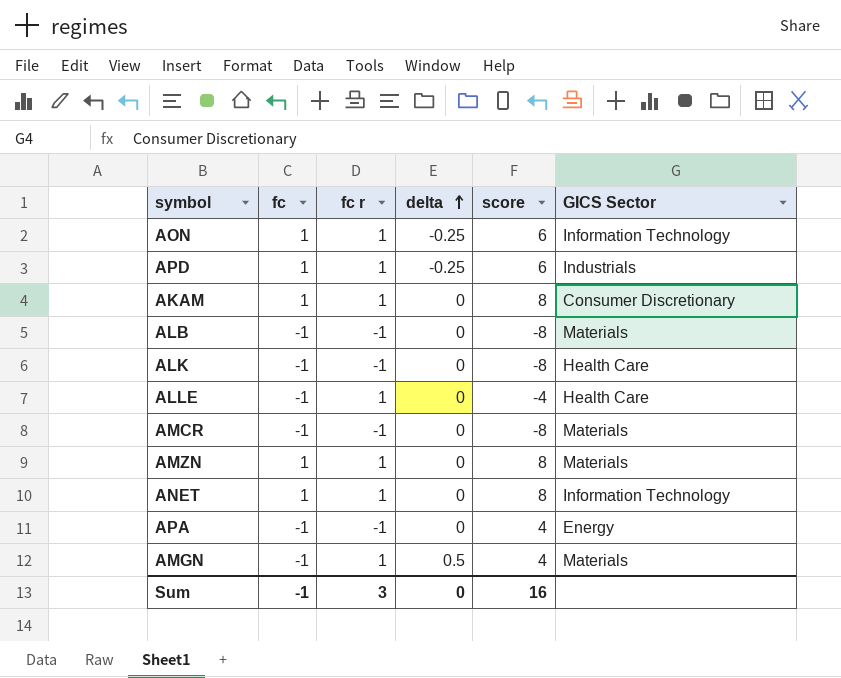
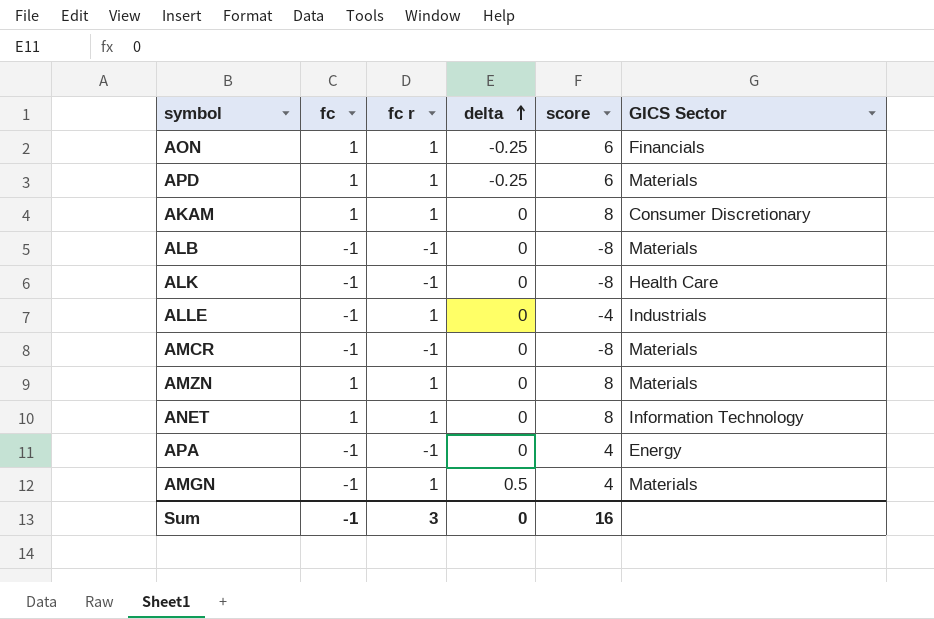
AON | GICS Sector: Information Technology -> Financials
APD | GICS Sector: Industrials -> Materials
ALLE | GICS Sector: Health Care -> Industrials

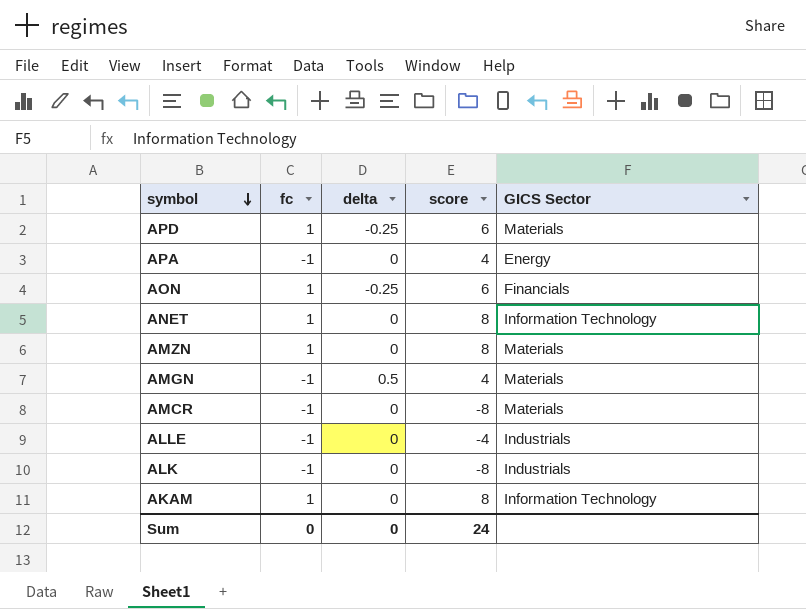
row order: delta ascending -> symbol descending
column fc r | position: 3 -> none
row ALB: -1 | -1 | 0 | -8 | Materials -> none
ALK | GICS Sector: Health Care -> Industrials
AKAM | GICS Sector: Consumer Discretionary -> Information Technology
Sum | fc: -1 -> 0
Sum | score: 16 -> 24

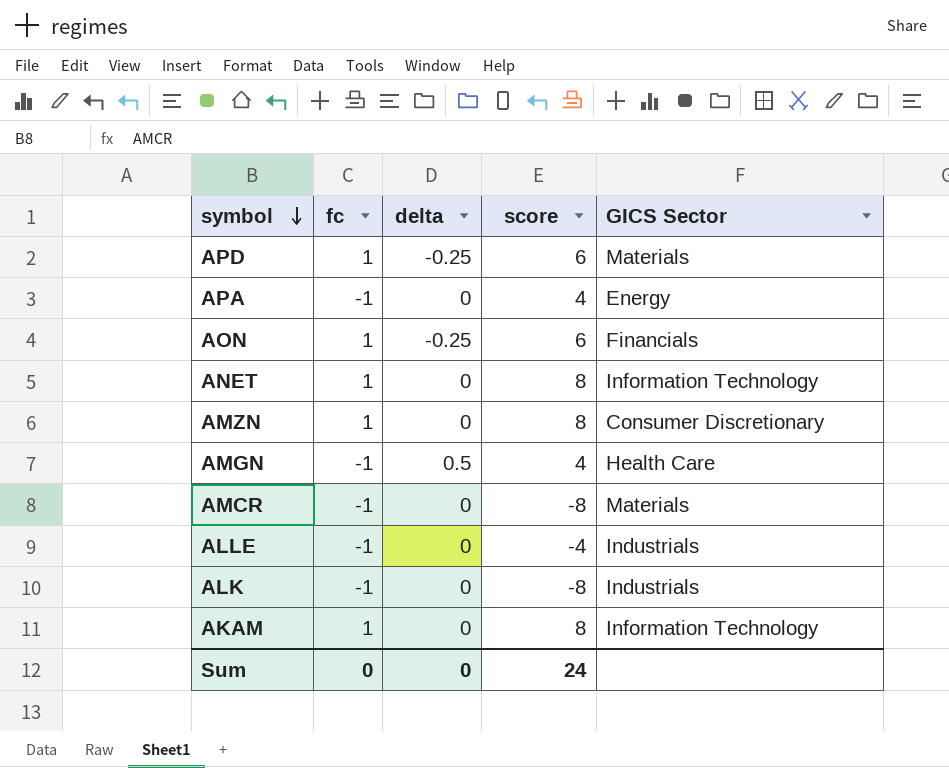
AMZN | GICS Sector: Materials -> Consumer Discretionary
AMGN | GICS Sector: Materials -> Health Care

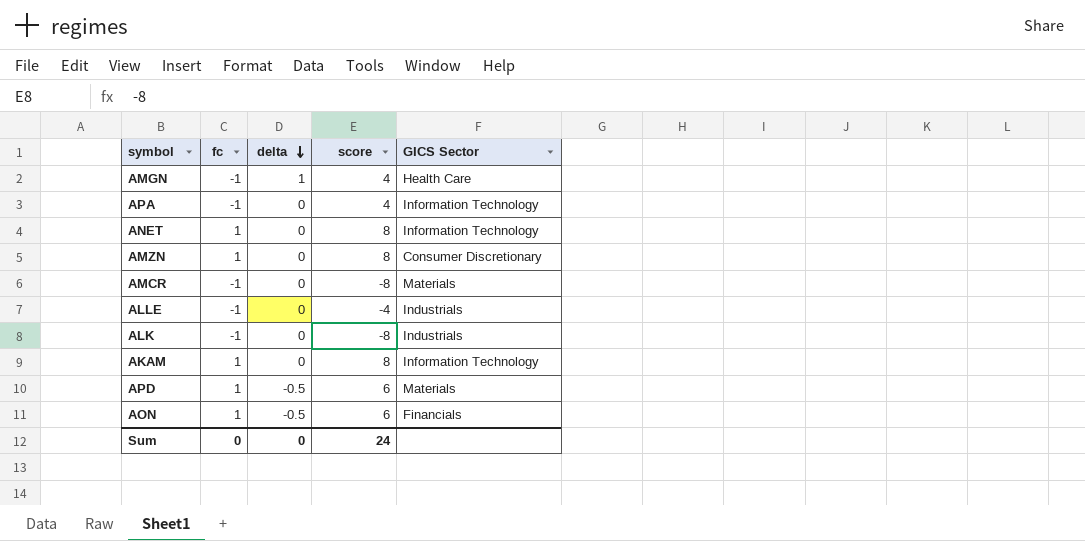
row order: symbol descending -> delta descending
AMGN | delta: 0.5 -> 1
APA | GICS Sector: Energy -> Information Technology
APD | delta: -0.25 -> -0.5
AON | delta: -0.25 -> -0.5

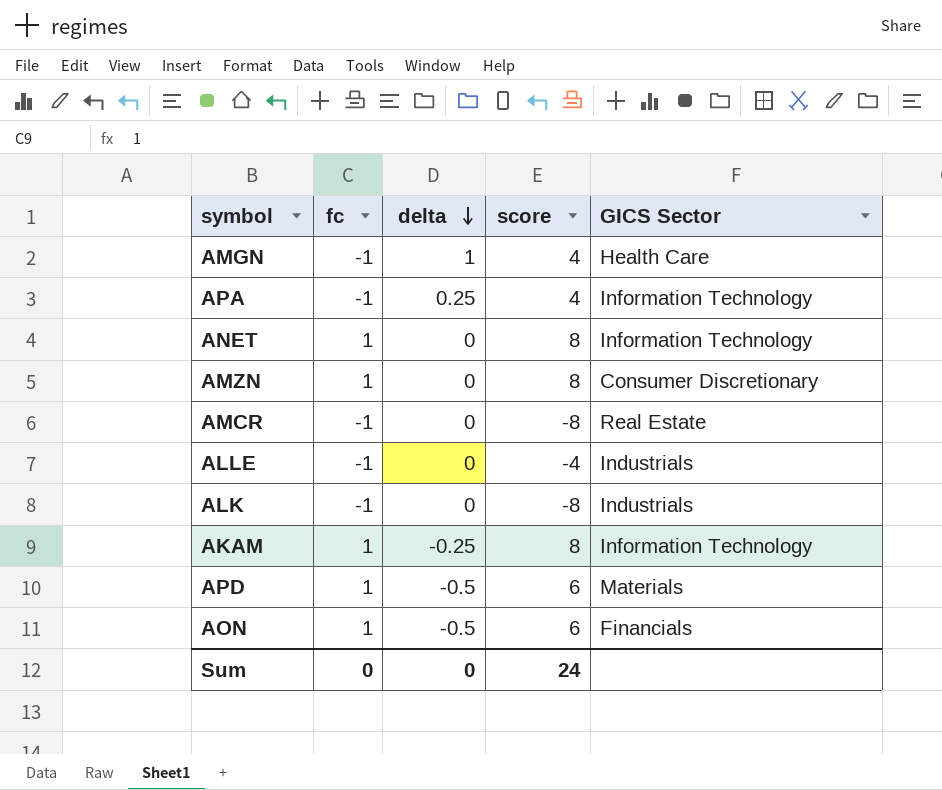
APA | delta: 0 -> 0.25
AMCR | GICS Sector: Materials -> Real Estate
AKAM | delta: 0 -> -0.25

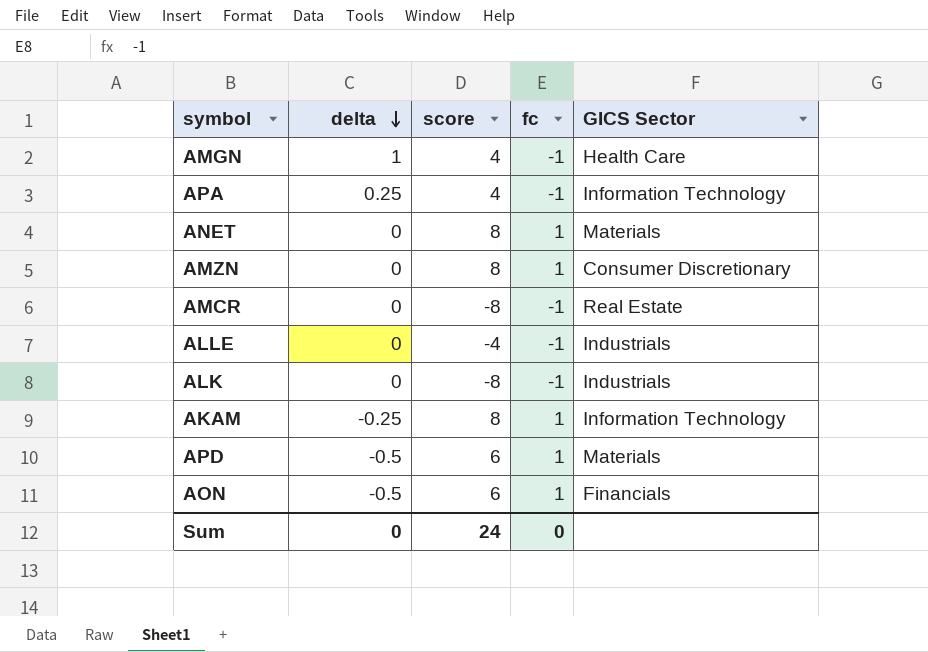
column fc | position: 2 -> 4
ANET | GICS Sector: Information Technology -> Materials

